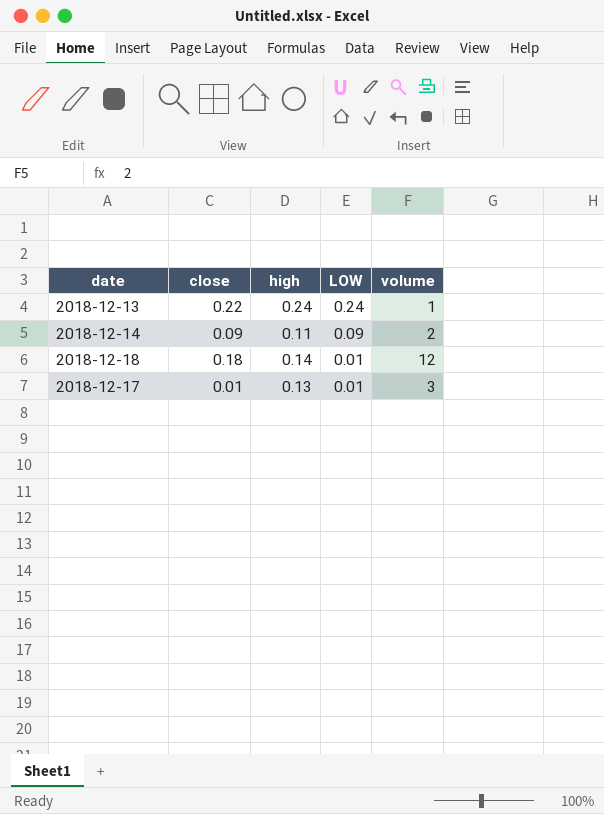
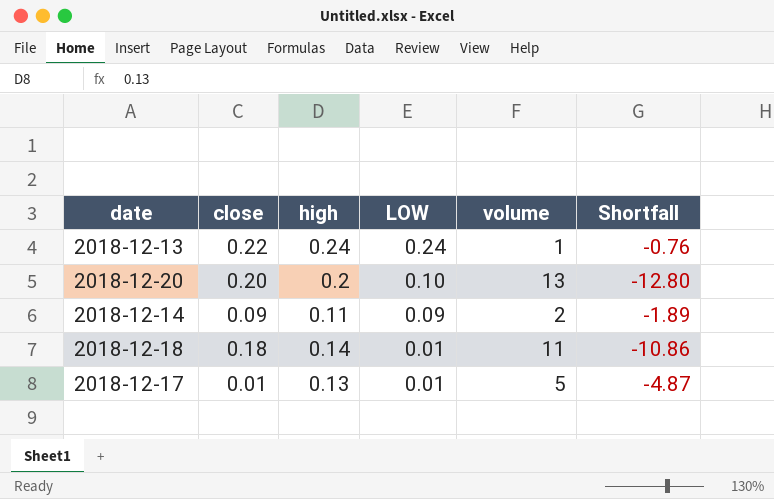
column Shortfall | formula: none -> [high] - [volume]
row 2018-12-20: none -> 0.20 | 0.2 | 0.10 | 13 | -12.80
2018-12-18 | volume: 12 -> 11
2018-12-17 | volume: 3 -> 5

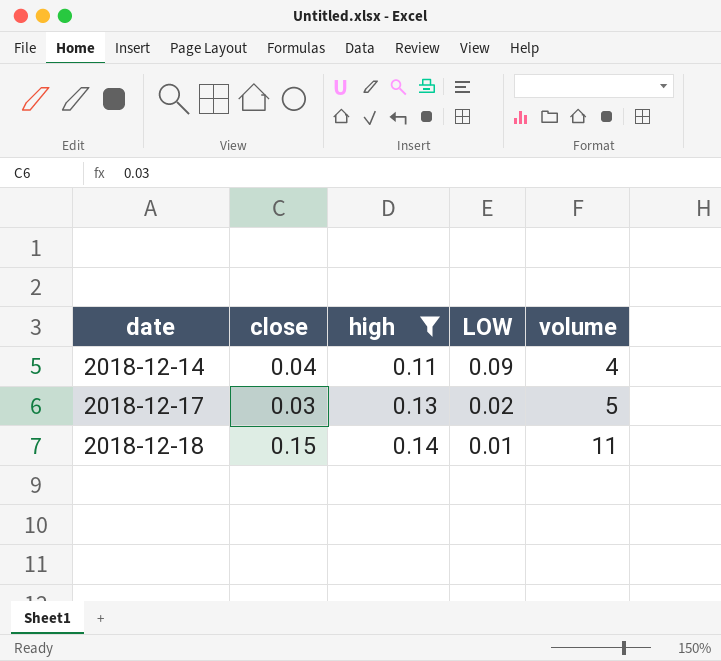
filter: none -> high <= 0.14
row order: LOW descending -> date ascending
column Shortfall | formula: [high] - [volume] -> none
2018-12-14 | close: 0.09 -> 0.04
2018-12-14 | volume: 2 -> 4
2018-12-17 | close: 0.01 -> 0.03
2018-12-17 | LOW: 0.01 -> 0.02
2018-12-18 | close: 0.18 -> 0.15

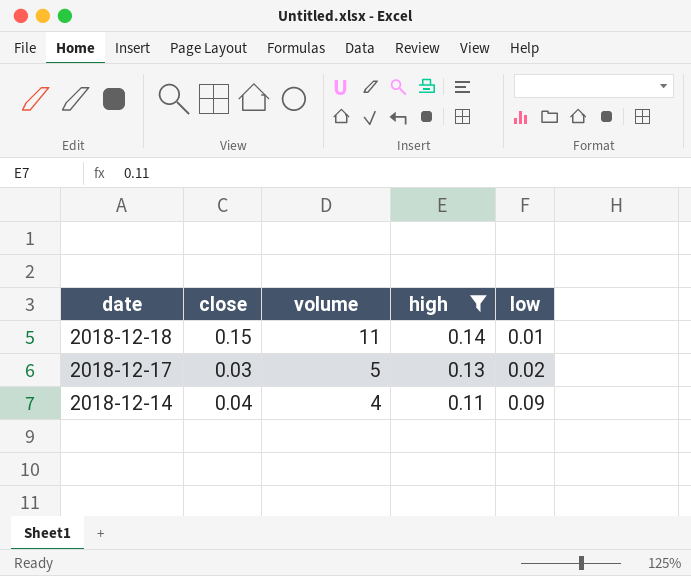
row order: date ascending -> date descending
column volume | position: 5 -> 3
column name: LOW -> low

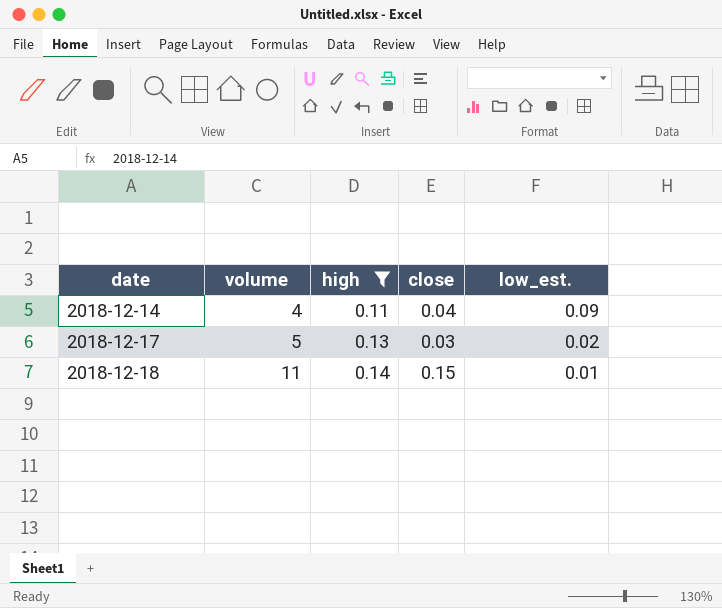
row order: date descending -> date ascending
column close | position: 2 -> 4
column name: low -> low_est.

